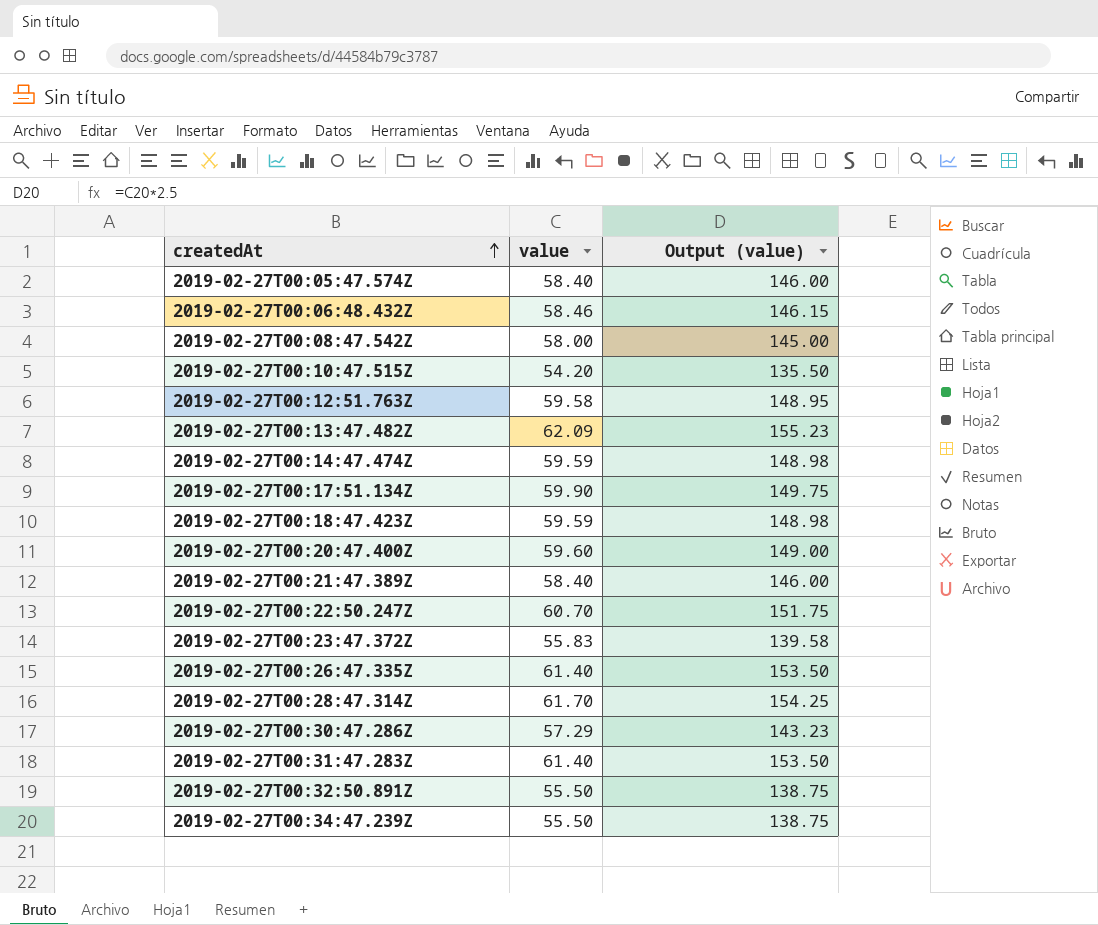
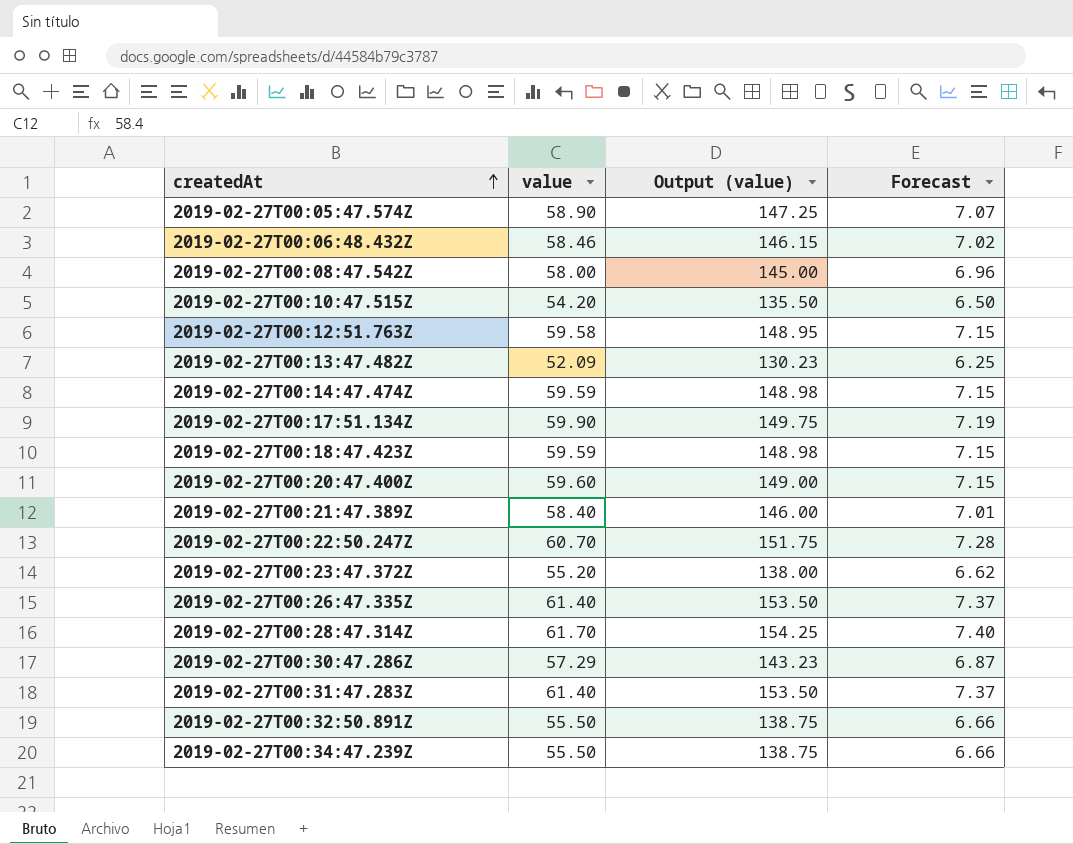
column Forecast | formula: none -> [value] * 0.12
2019-02-27T00:05:47.574Z | value: 58.40 -> 58.90
2019-02-27T00:05:47.574Z | Output (value): 146.00 -> 147.25
2019-02-27T00:13:47.482Z | value: 62.09 -> 52.09
2019-02-27T00:13:47.482Z | Output (value): 155.23 -> 130.23
2019-02-27T00:23:47.372Z | value: 55.83 -> 55.20
2019-02-27T00:23:47.372Z | Output (value): 139.58 -> 138.00

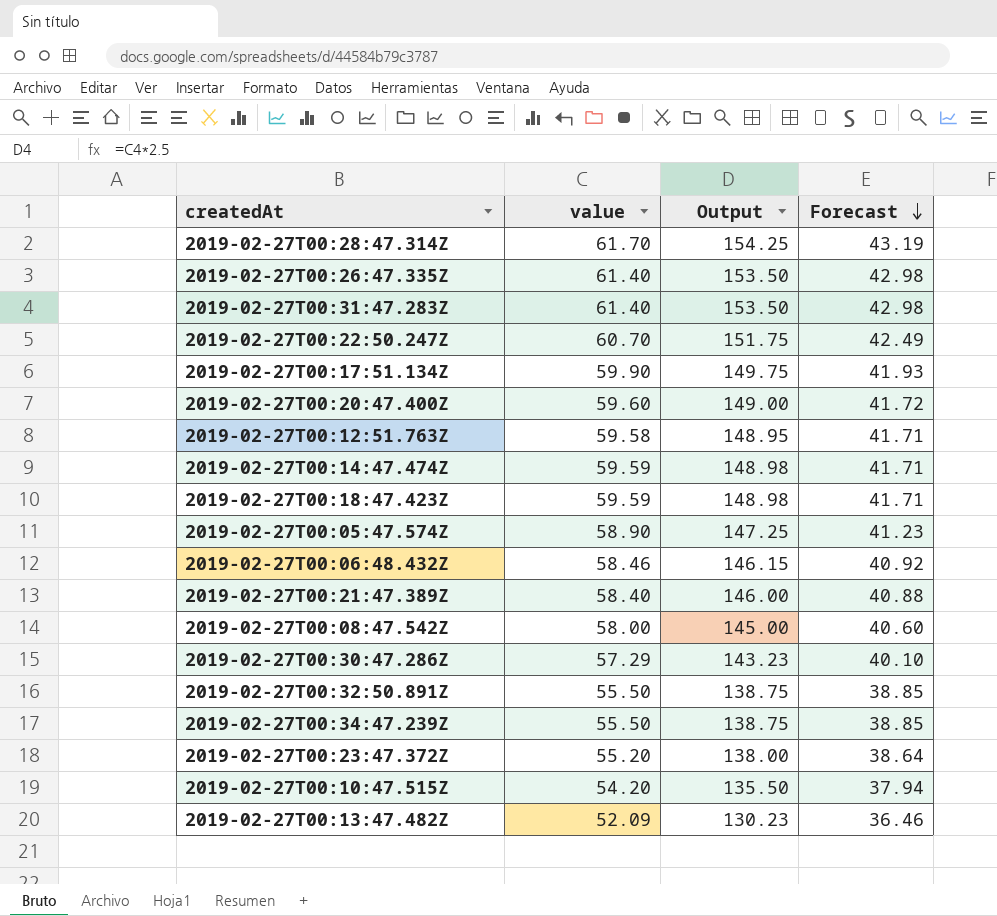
row order: createdAt ascending -> Forecast descending
column name: Output (value) -> Output
column Forecast | formula: [value] * 0.12 -> [value] * 0.7

